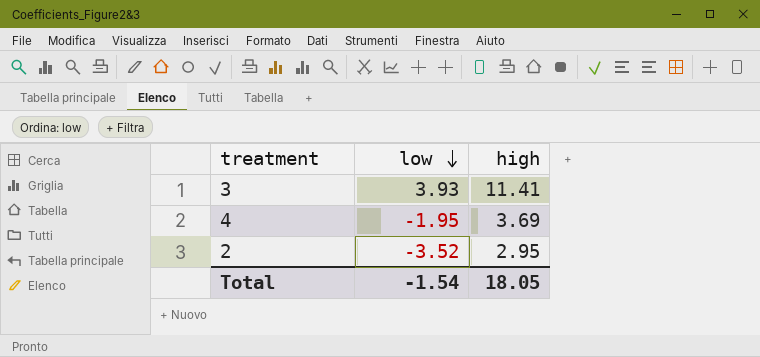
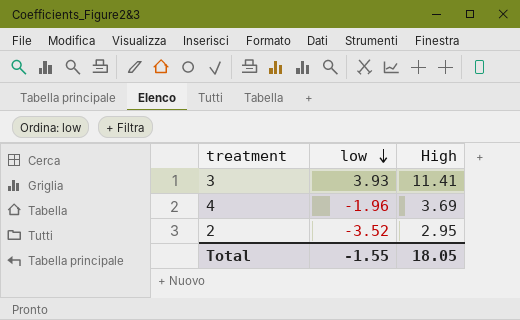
column name: high -> High
4 | low: -1.95 -> -1.96
Total | low: -1.54 -> -1.55

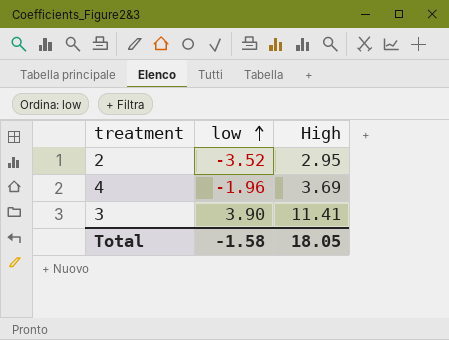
row order: low descending -> low ascending
3 | low: 3.93 -> 3.90
Total | low: -1.55 -> -1.58

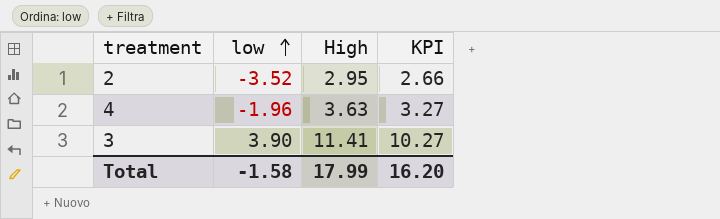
column KPI | formula: none -> [High] * 0.9
4 | High: 3.69 -> 3.63
Total | High: 18.05 -> 17.99

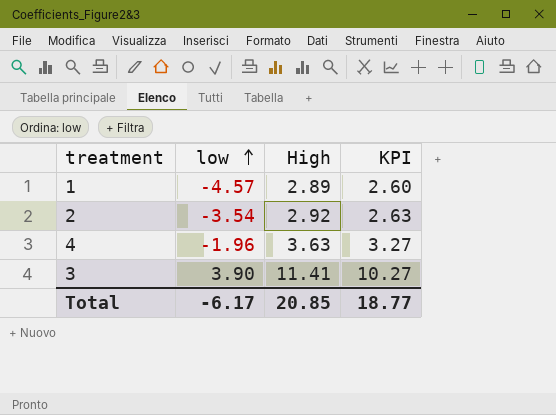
row 1: none -> -4.57 | 2.89 | 2.60
2 | low: -3.52 -> -3.54
2 | High: 2.95 -> 2.92
2 | KPI: 2.66 -> 2.63
Total | low: -1.58 -> -6.17
Total | High: 17.99 -> 20.85
Total | KPI: 16.20 -> 18.77

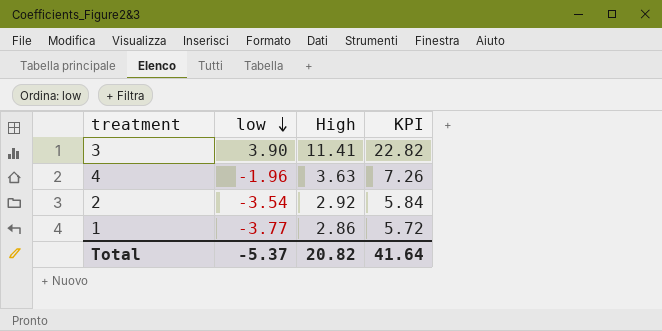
row order: low ascending -> low descending
column KPI | formula: [High] * 0.9 -> [High] * 2
1 | low: -4.57 -> -3.77
1 | High: 2.89 -> 2.86
Total | low: -6.17 -> -5.37
Total | High: 20.85 -> 20.82
Total | KPI: 18.77 -> 41.64

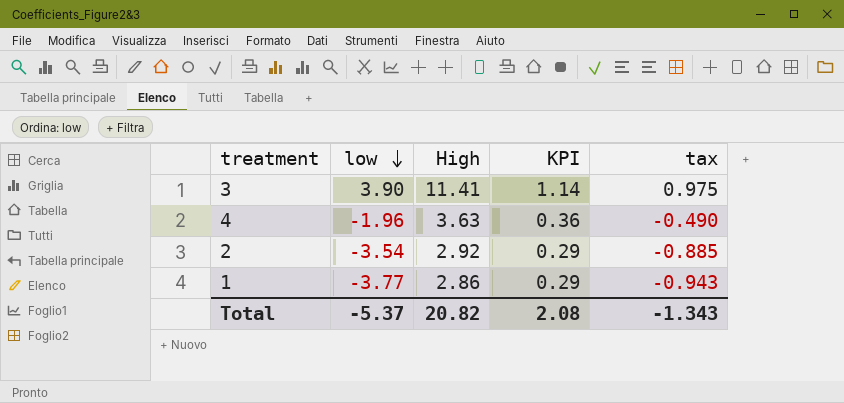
column KPI | formula: [High] * 2 -> [High] * 0.1
column tax | formula: none -> [low] * 0.25
Total | KPI: 41.64 -> 2.08

